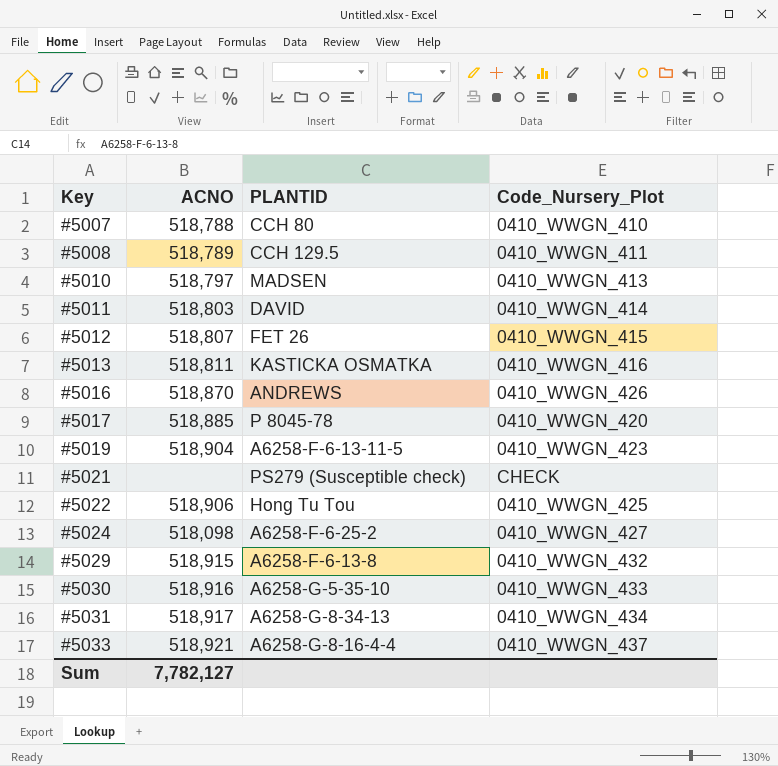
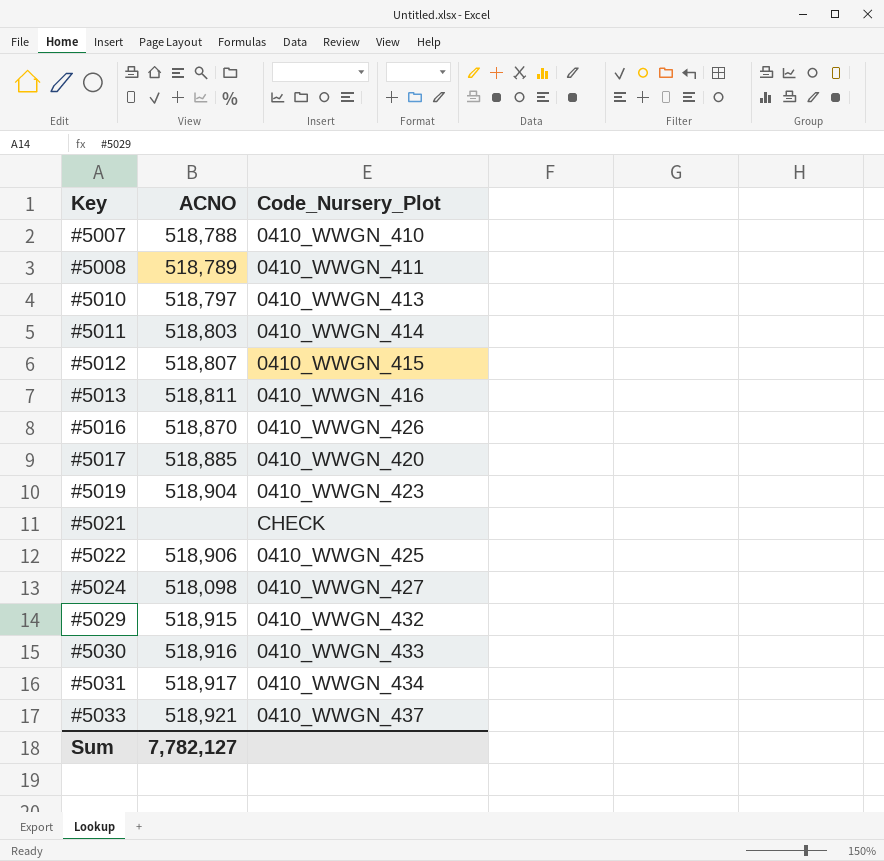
column PLANTID | position: 3 -> none

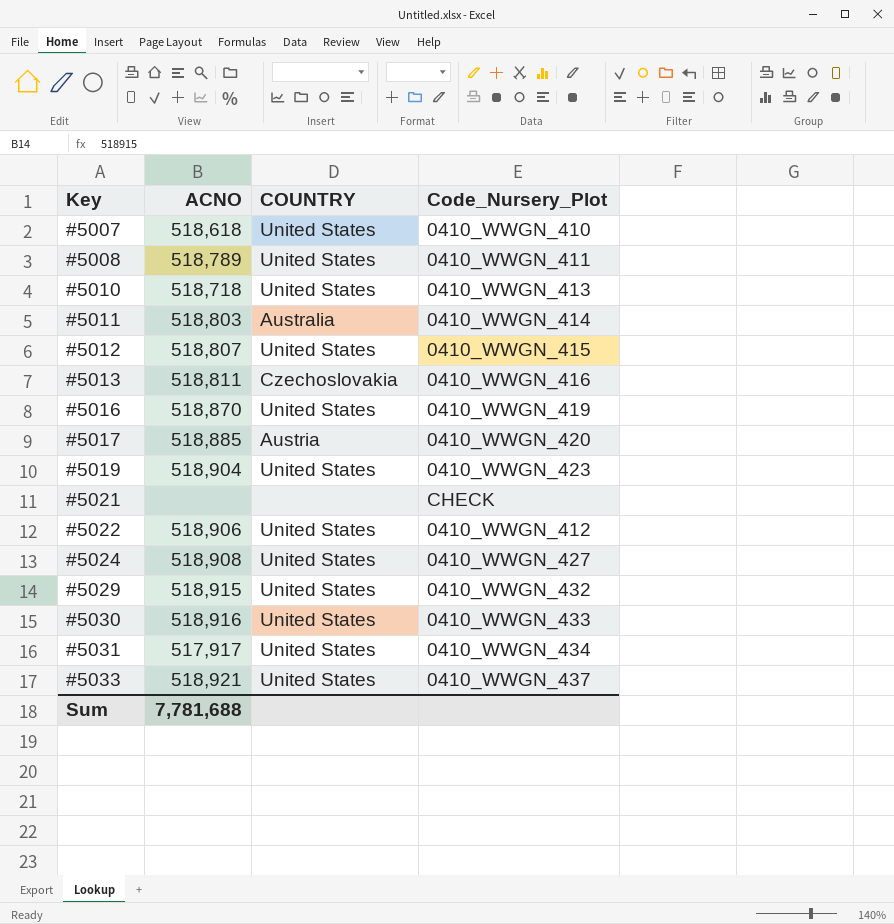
column COUNTRY | position: none -> 3
#5007 | ACNO: 518,788 -> 518,618
#5010 | ACNO: 518,797 -> 518,718
#5016 | Code_Nursery_Plot: 0410_WWGN_426 -> 0410_WWGN_419
#5022 | Code_Nursery_Plot: 0410_WWGN_425 -> 0410_WWGN_412
#5024 | ACNO: 518,098 -> 518,908
#5031 | ACNO: 518,917 -> 517,917
Sum | ACNO: 7,782,127 -> 7,781,688

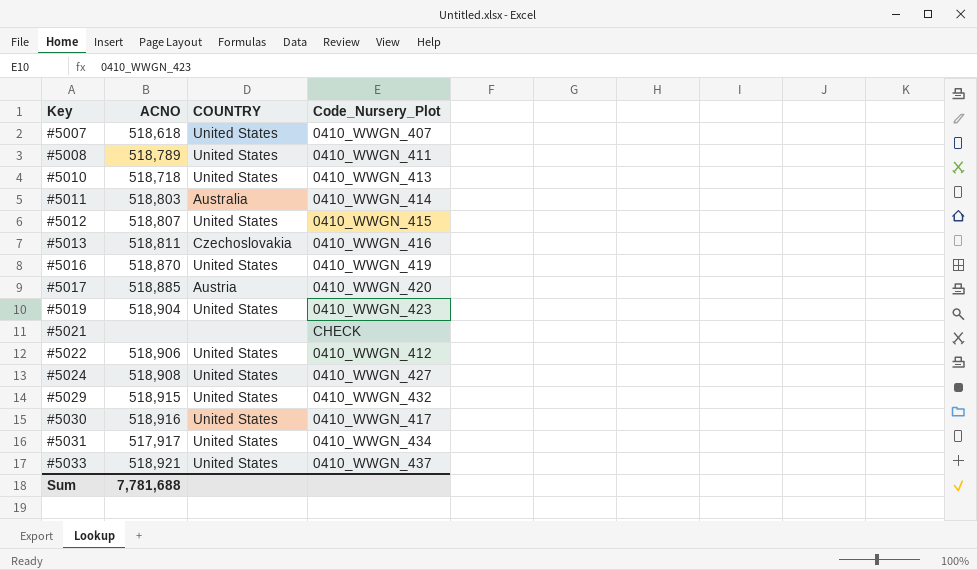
#5007 | Code_Nursery_Plot: 0410_WWGN_410 -> 0410_WWGN_407
#5030 | Code_Nursery_Plot: 0410_WWGN_433 -> 0410_WWGN_417

